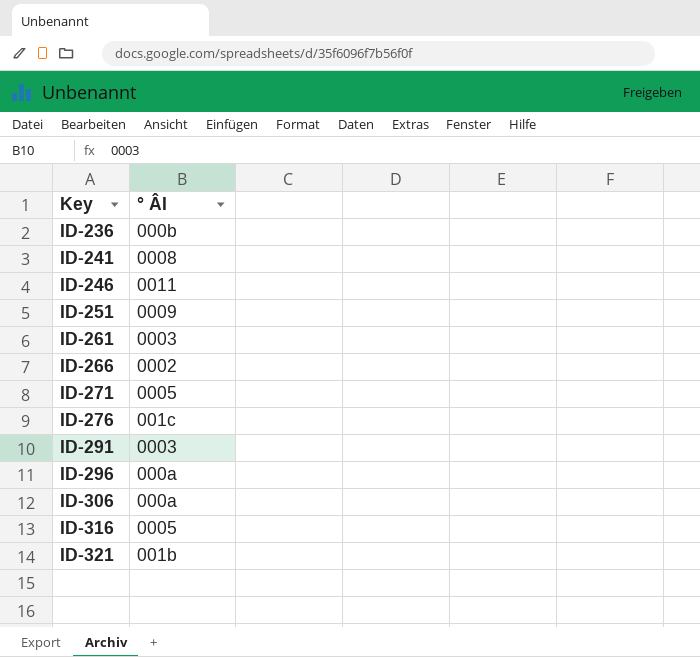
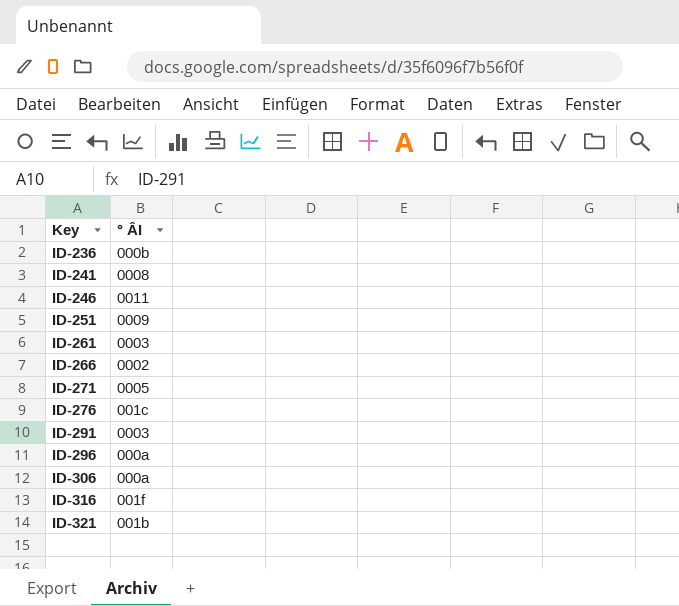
ID-316 | ° ÂI: 0005 -> 001f

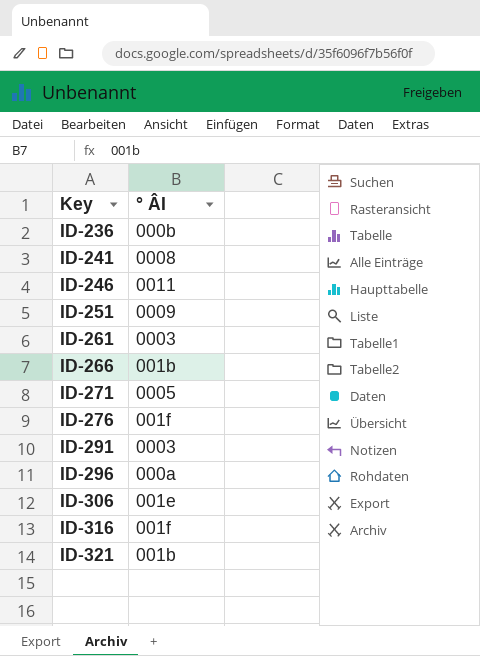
ID-266 | ° ÂI: 0002 -> 001b
ID-276 | ° ÂI: 001c -> 001f
ID-306 | ° ÂI: 000a -> 001e

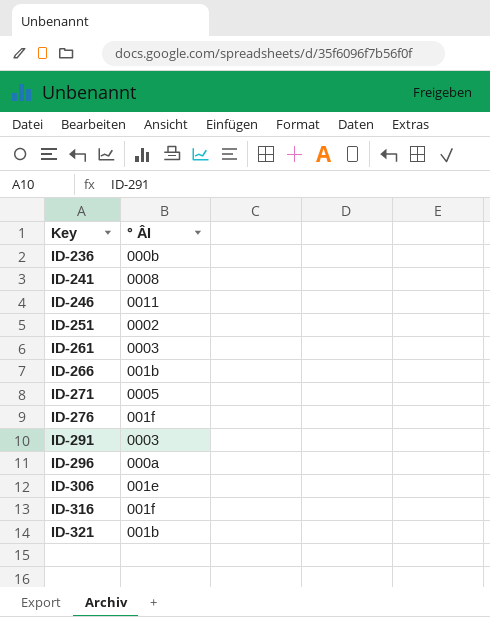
ID-251 | ° ÂI: 0009 -> 0002

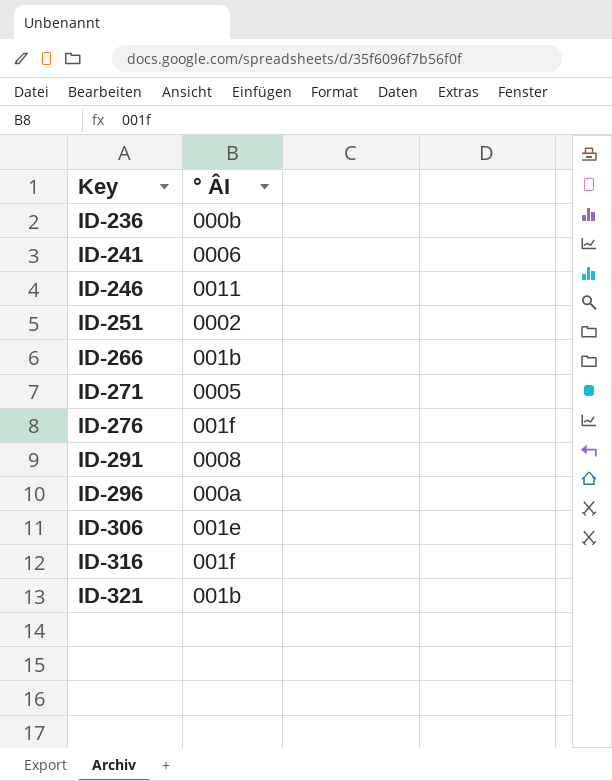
row ID-261: 0003 -> none
ID-241 | ° ÂI: 0008 -> 0006
ID-291 | ° ÂI: 0003 -> 0008

